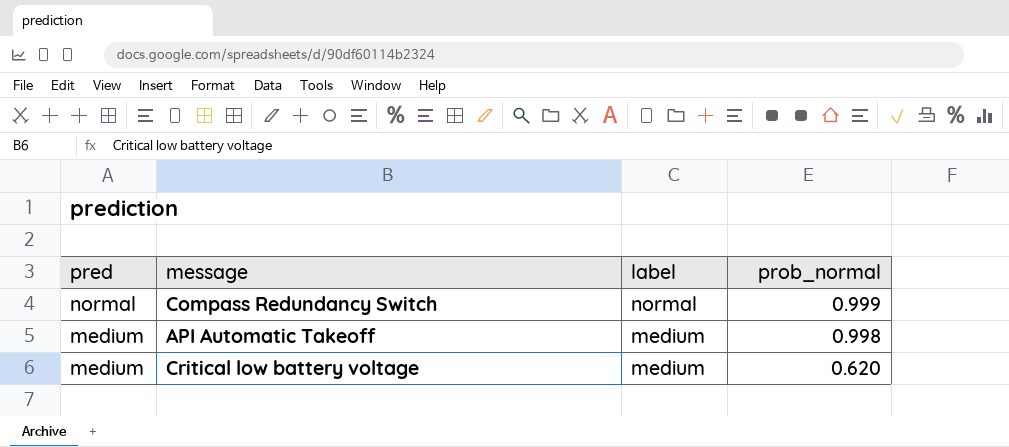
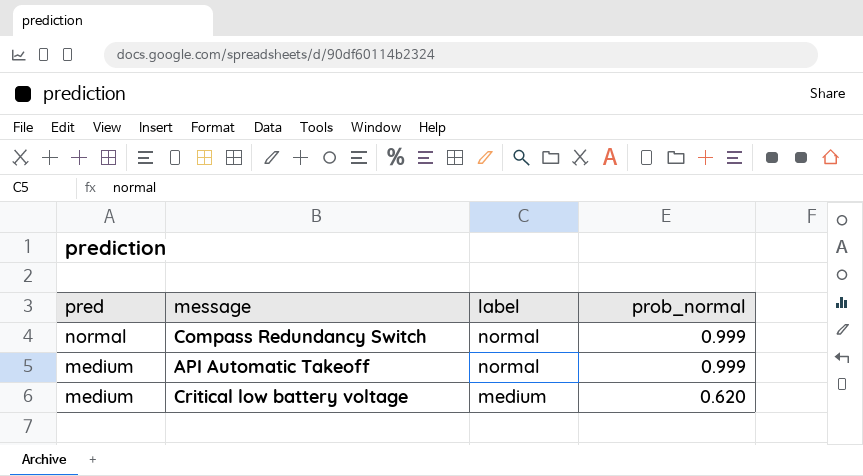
API Automatic Takeoff | label: medium -> normal
API Automatic Takeoff | prob_normal: 0.998 -> 0.999

